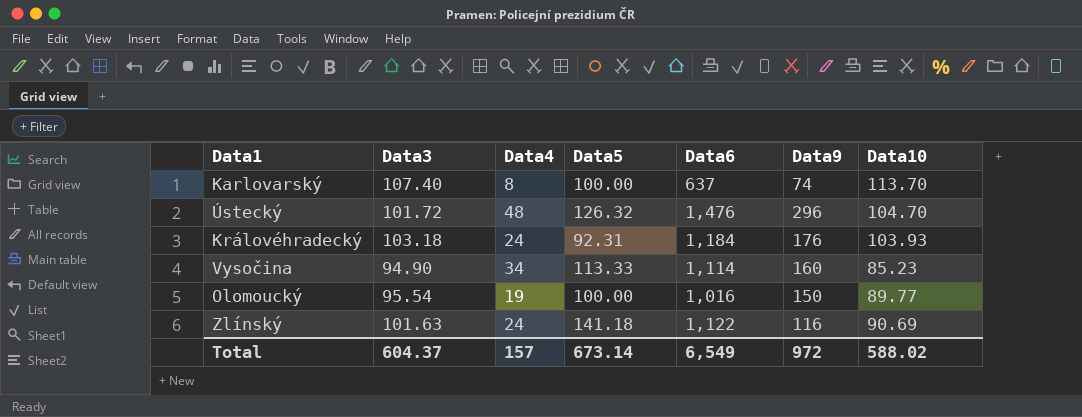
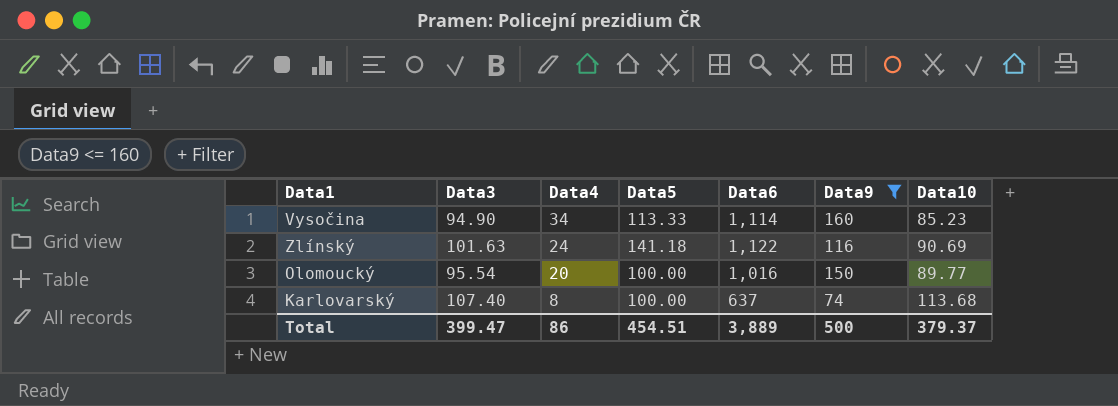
filter: none -> Data9 <= 160
row order: none -> Data4 descending
Olomoucký | Data4: 19 -> 20
Karlovarský | Data10: 113.70 -> 113.68
Total | Data3: 604.37 -> 399.47
Total | Data4: 157 -> 86
Total | Data5: 673.14 -> 454.51
Total | Data6: 6,549 -> 3,889
Total | Data9: 972 -> 500
Total | Data10: 588.02 -> 379.37

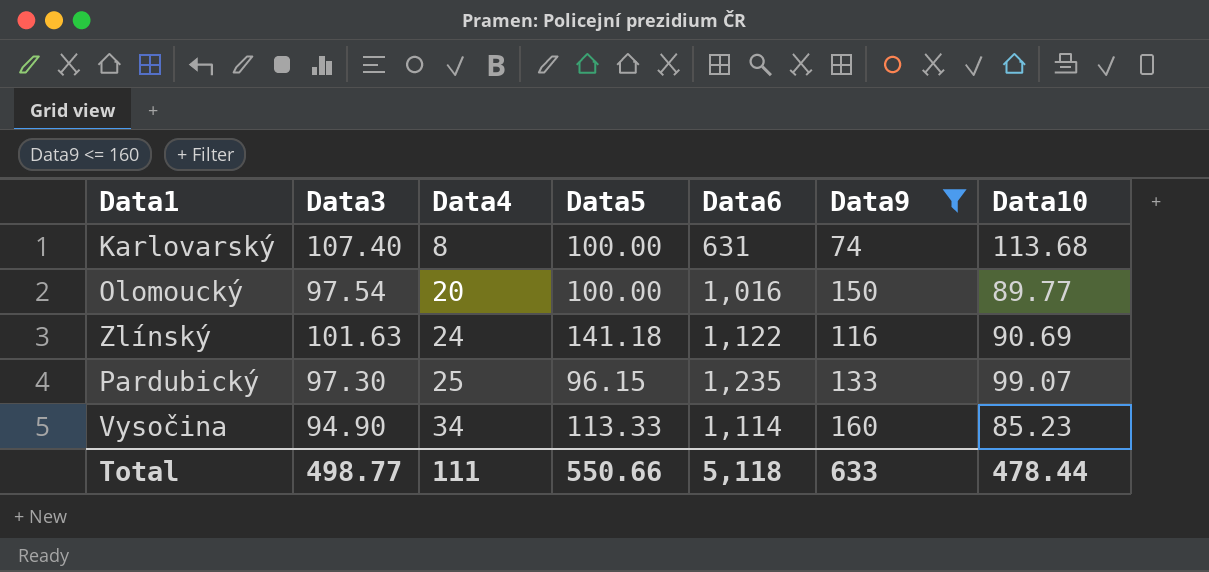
row order: Data4 descending -> Data4 ascending
Karlovarský | Data6: 637 -> 631
Olomoucký | Data3: 95.54 -> 97.54
row Pardubický: none -> 97.30 | 25 | 96.15 | 1,235 | 133 | 99.07
Total | Data3: 399.47 -> 498.77
Total | Data4: 86 -> 111
Total | Data5: 454.51 -> 550.66
Total | Data6: 3,889 -> 5,118
Total | Data9: 500 -> 633
Total | Data10: 379.37 -> 478.44

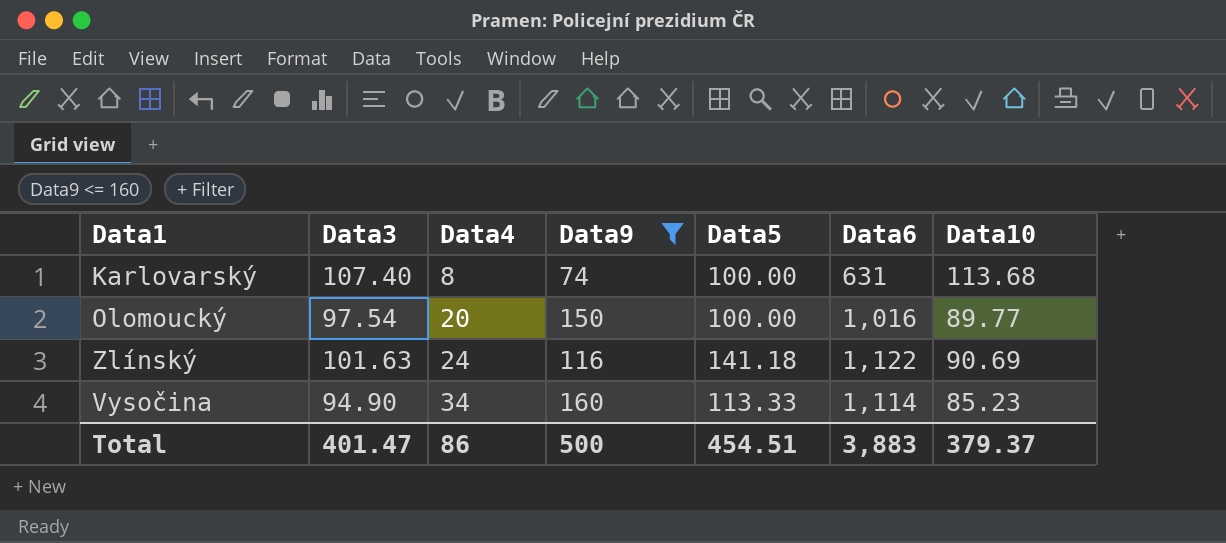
column Data9 | position: 6 -> 4
row Pardubický: 97.30 | 25 | 96.15 | 1,235 | 133 | 99.07 -> none
Total | Data3: 498.77 -> 401.47
Total | Data4: 111 -> 86
Total | Data9: 633 -> 500
Total | Data5: 550.66 -> 454.51
Total | Data6: 5,118 -> 3,883
Total | Data10: 478.44 -> 379.37

